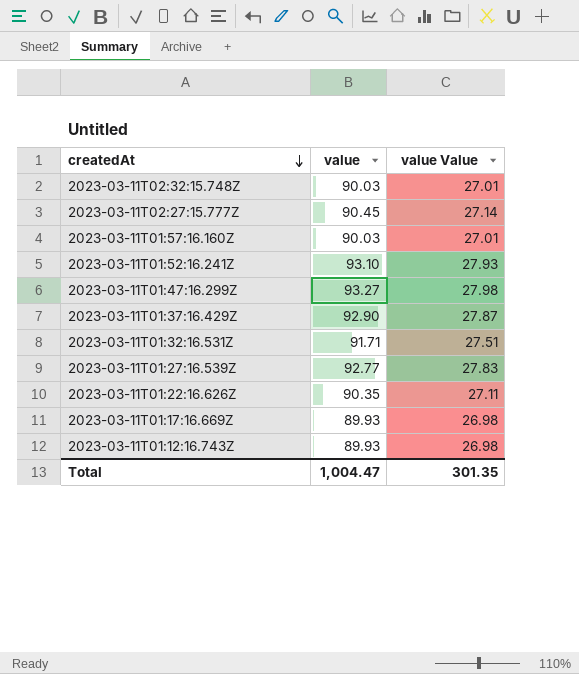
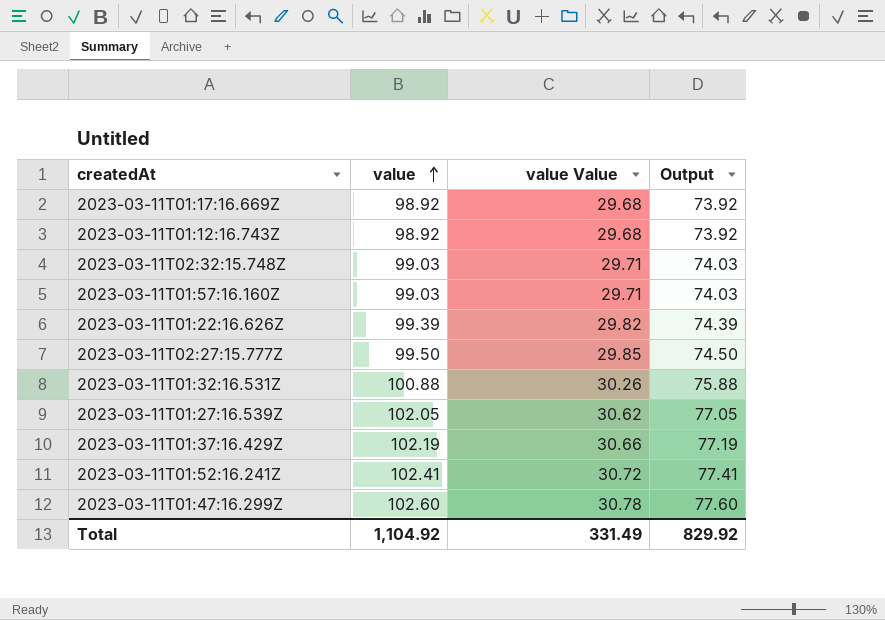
row order: createdAt descending -> value ascending
column Output | formula: none -> [value] - 25
2023-03-11T01:17:16.669Z | value: 89.93 -> 98.92
2023-03-11T01:17:16.669Z | value Value: 26.98 -> 29.68
2023-03-11T01:12:16.743Z | value: 89.93 -> 98.92
2023-03-11T01:12:16.743Z | value Value: 26.98 -> 29.68
2023-03-11T02:32:15.748Z | value: 90.03 -> 99.03
2023-03-11T02:32:15.748Z | value Value: 27.01 -> 29.71
2023-03-11T01:57:16.160Z | value: 90.03 -> 99.03
2023-03-11T01:57:16.160Z | value Value: 27.01 -> 29.71
2023-03-11T01:22:16.626Z | value: 90.35 -> 99.39
2023-03-11T01:22:16.626Z | value Value: 27.11 -> 29.82
2023-03-11T02:27:15.777Z | value: 90.45 -> 99.50
2023-03-11T02:27:15.777Z | value Value: 27.14 -> 29.85
2023-03-11T01:32:16.531Z | value: 91.71 -> 100.88
2023-03-11T01:32:16.531Z | value Value: 27.51 -> 30.26
2023-03-11T01:27:16.539Z | value: 92.77 -> 102.05
2023-03-11T01:27:16.539Z | value Value: 27.83 -> 30.62
2023-03-11T01:37:16.429Z | value: 92.90 -> 102.19
2023-03-11T01:37:16.429Z | value Value: 27.87 -> 30.66
2023-03-11T01:52:16.241Z | value: 93.10 -> 102.41
2023-03-11T01:52:16.241Z | value Value: 27.93 -> 30.72
2023-03-11T01:47:16.299Z | value: 93.27 -> 102.60
2023-03-11T01:47:16.299Z | value Value: 27.98 -> 30.78
Total | value: 1,004.47 -> 1,104.92
Total | value Value: 301.35 -> 331.49

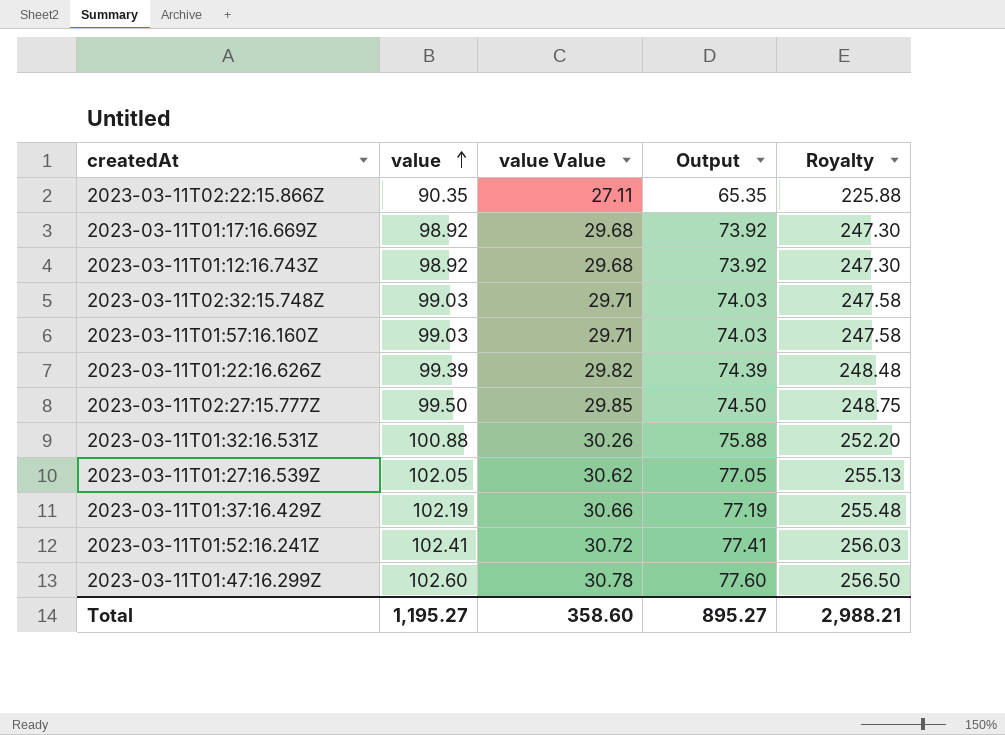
column Royalty | formula: none -> [value] * 2.5
row 2023-03-11T02:22:15.866Z: none -> 90.35 | 27.11 | 65.35 | 225.88
Total | value: 1,104.92 -> 1,195.27
Total | value Value: 331.49 -> 358.60
Total | Output: 829.92 -> 895.27

